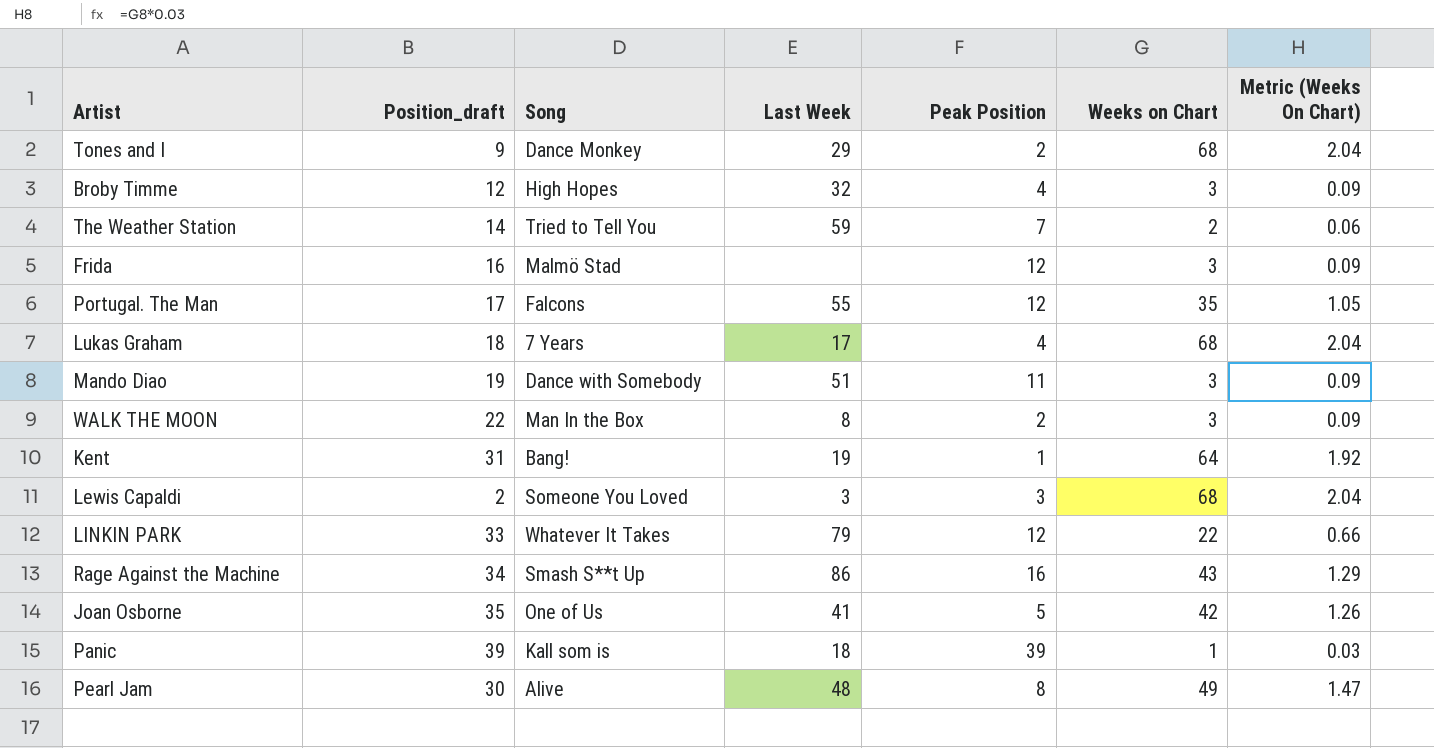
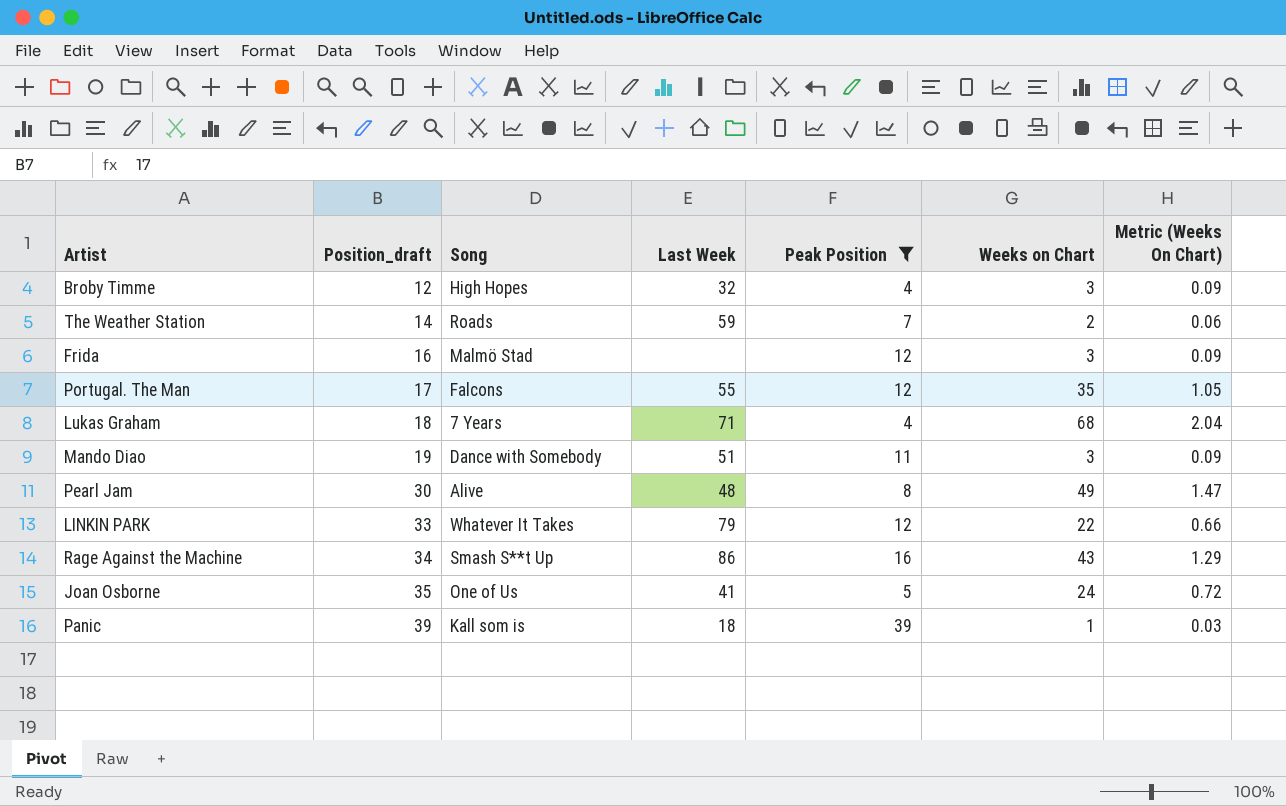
filter: none -> Peak Position >= 4
row order: none -> Position_draft ascending
The Weather Station | Song: Tried to Tell You -> Roads
Lukas Graham | Last Week: 17 -> 71
Joan Osborne | Weeks on Chart: 42 -> 24
Joan Osborne | Metric (Weeks On Chart): 1.26 -> 0.72

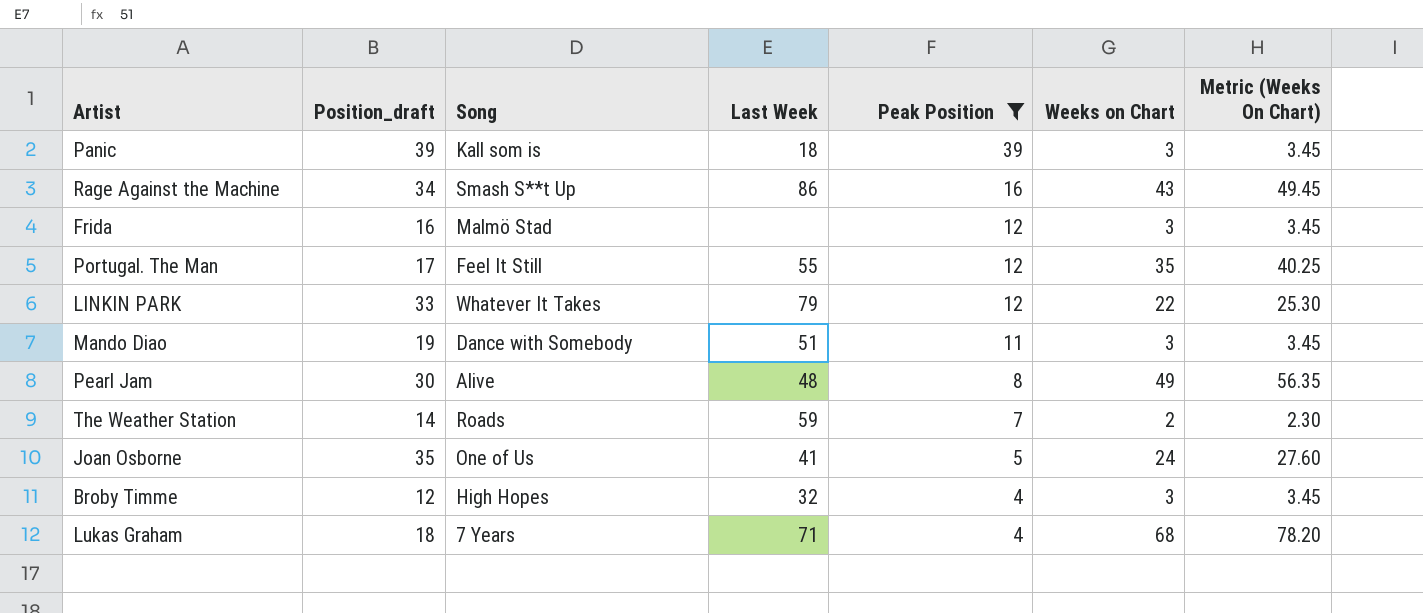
row order: Position_draft ascending -> Peak Position descending
column Metric (Weeks On Chart) | formula: [Weeks on Chart] * 0.03 -> [Weeks on Chart] * 1.15
Panic | Weeks on Chart: 1 -> 3
Portugal. The Man | Song: Falcons -> Feel It Still

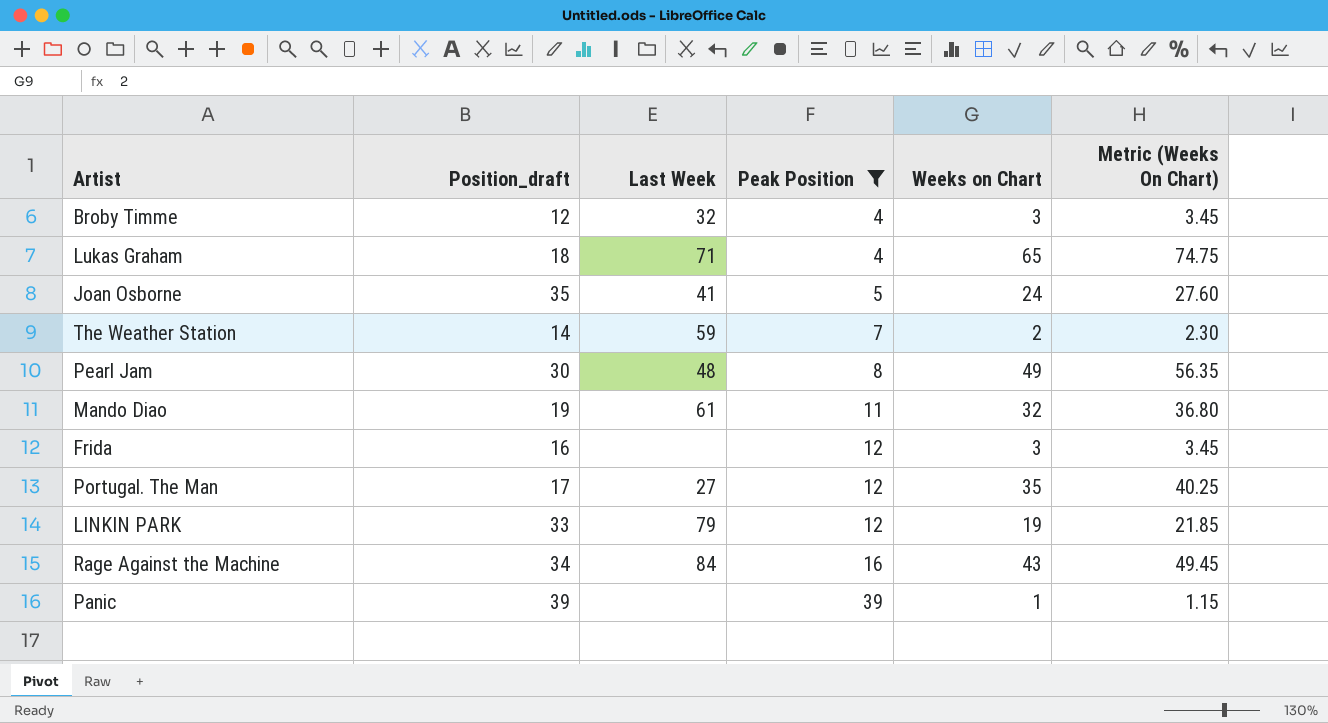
row order: Peak Position descending -> Peak Position ascending
column Song | position: 3 -> none
Lukas Graham | Weeks on Chart: 68 -> 65
Lukas Graham | Metric (Weeks On Chart): 78.20 -> 74.75
Mando Diao | Last Week: 51 -> 61
Mando Diao | Weeks on Chart: 3 -> 32
Mando Diao | Metric (Weeks On Chart): 3.45 -> 36.80
Portugal. The Man | Last Week: 55 -> 27
LINKIN PARK | Weeks on Chart: 22 -> 19
LINKIN PARK | Metric (Weeks On Chart): 25.30 -> 21.85
Rage Against the Machine | Last Week: 86 -> 84
Panic | Last Week: 18 -> none
Panic | Weeks on Chart: 3 -> 1
Panic | Metric (Weeks On Chart): 3.45 -> 1.15

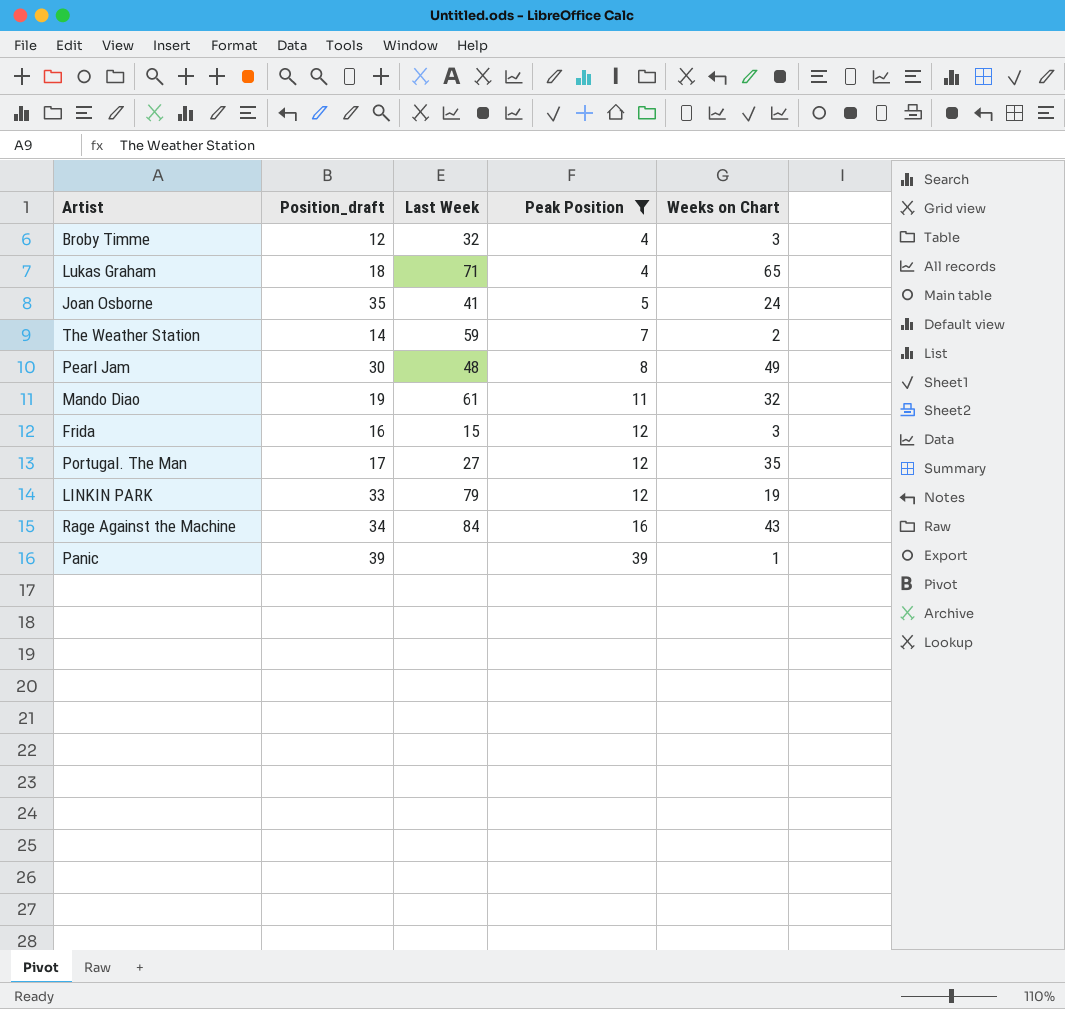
column Metric (Weeks On Chart) | formula: [Weeks on Chart] * 1.15 -> none
Frida | Last Week: none -> 15

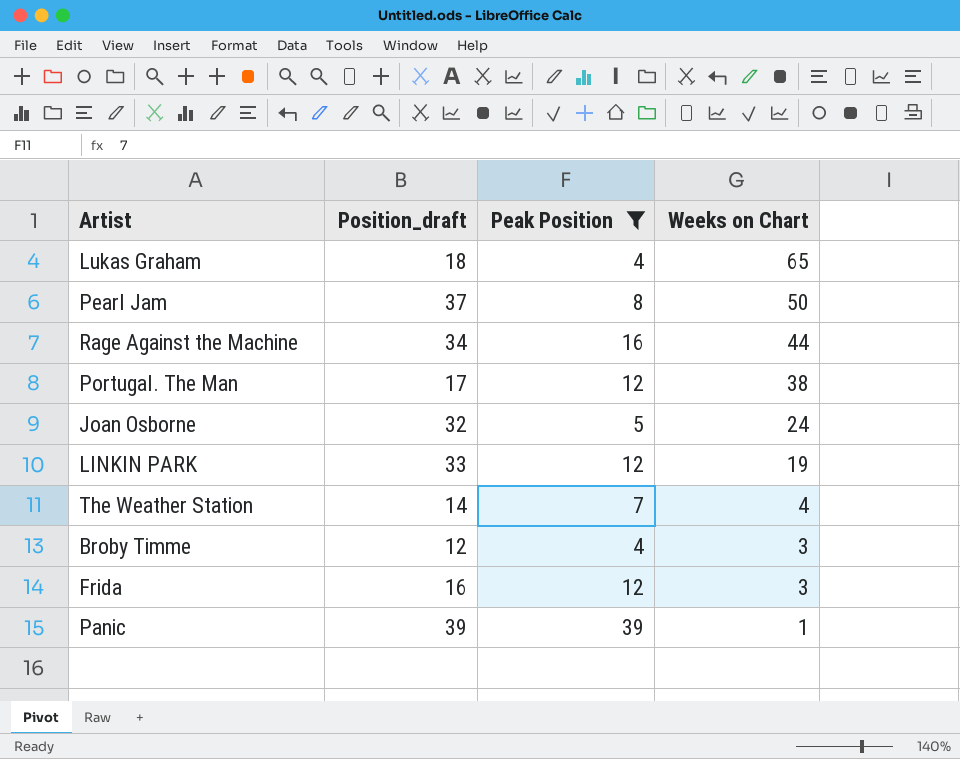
row order: Peak Position ascending -> Weeks on Chart descending
column Last Week | position: 3 -> none
row Mando Diao: 19 | 61 | 11 | 32 -> none
Pearl Jam | Position_draft: 30 -> 37
Pearl Jam | Weeks on Chart: 49 -> 50
Rage Against the Machine | Weeks on Chart: 43 -> 44
Portugal. The Man | Weeks on Chart: 35 -> 38
Joan Osborne | Position_draft: 35 -> 32
The Weather Station | Weeks on Chart: 2 -> 4

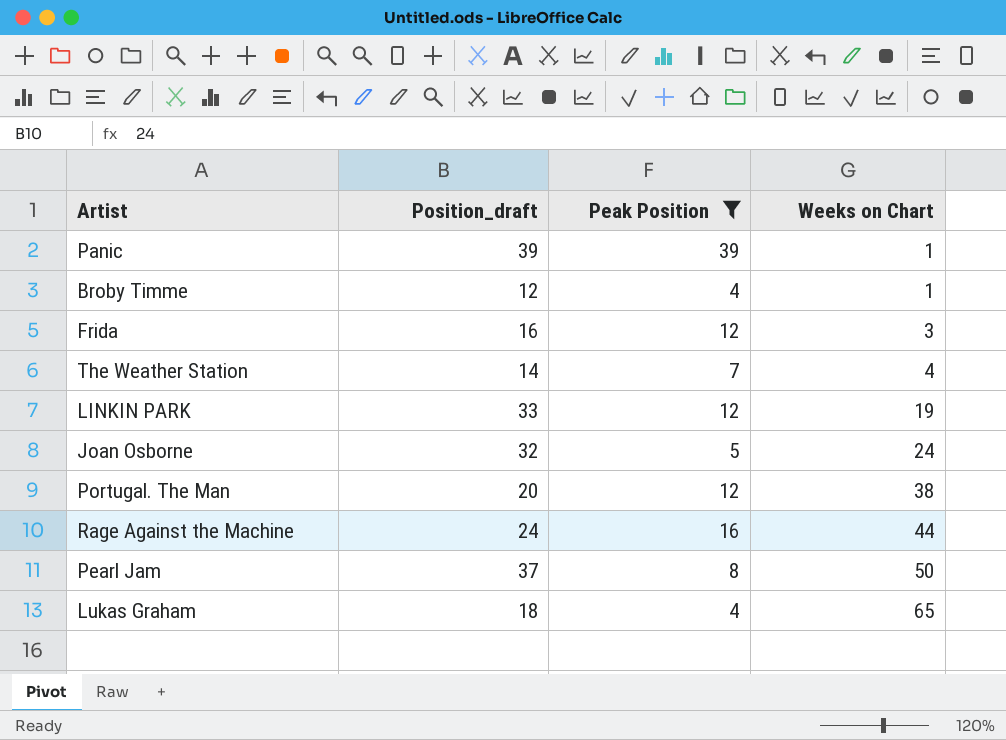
row order: Weeks on Chart descending -> Weeks on Chart ascending
Broby Timme | Weeks on Chart: 3 -> 1
Portugal. The Man | Position_draft: 17 -> 20
Rage Against the Machine | Position_draft: 34 -> 24

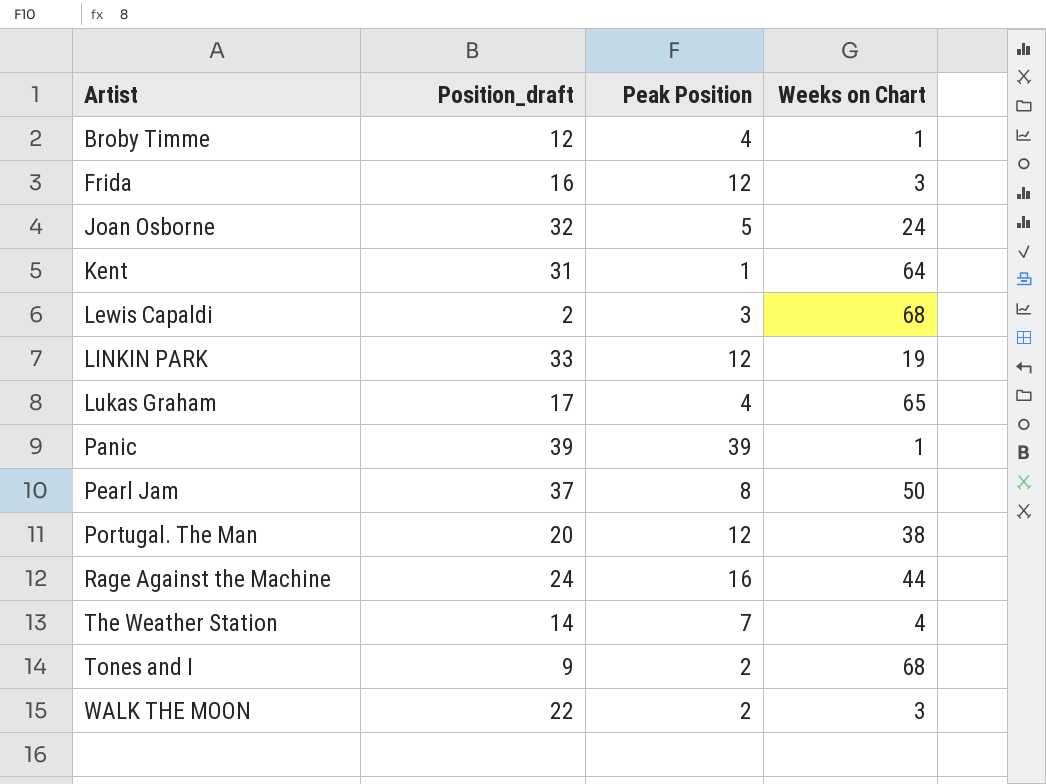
filter: Peak Position >= 4 -> none
row order: Weeks on Chart ascending -> Artist ascending
Lukas Graham | Position_draft: 18 -> 17

